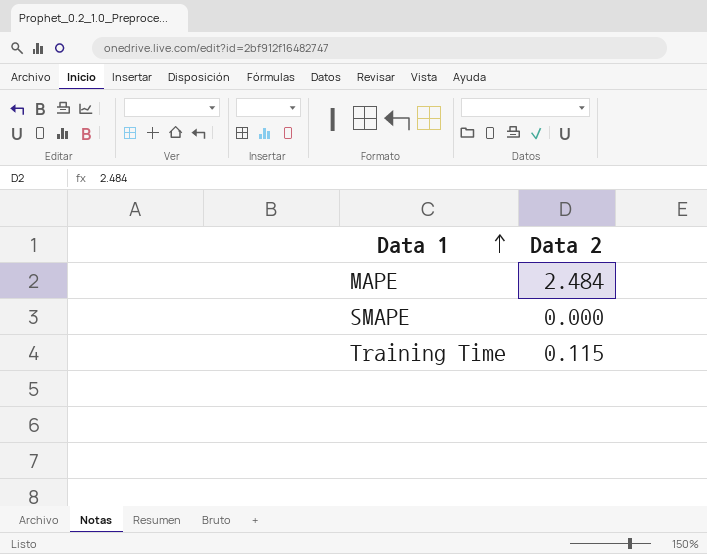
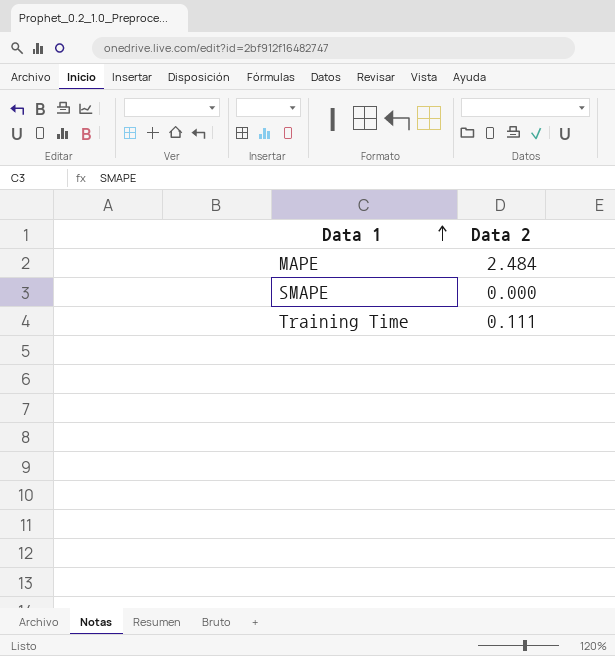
Training Time | Data 2: 0.115 -> 0.111

